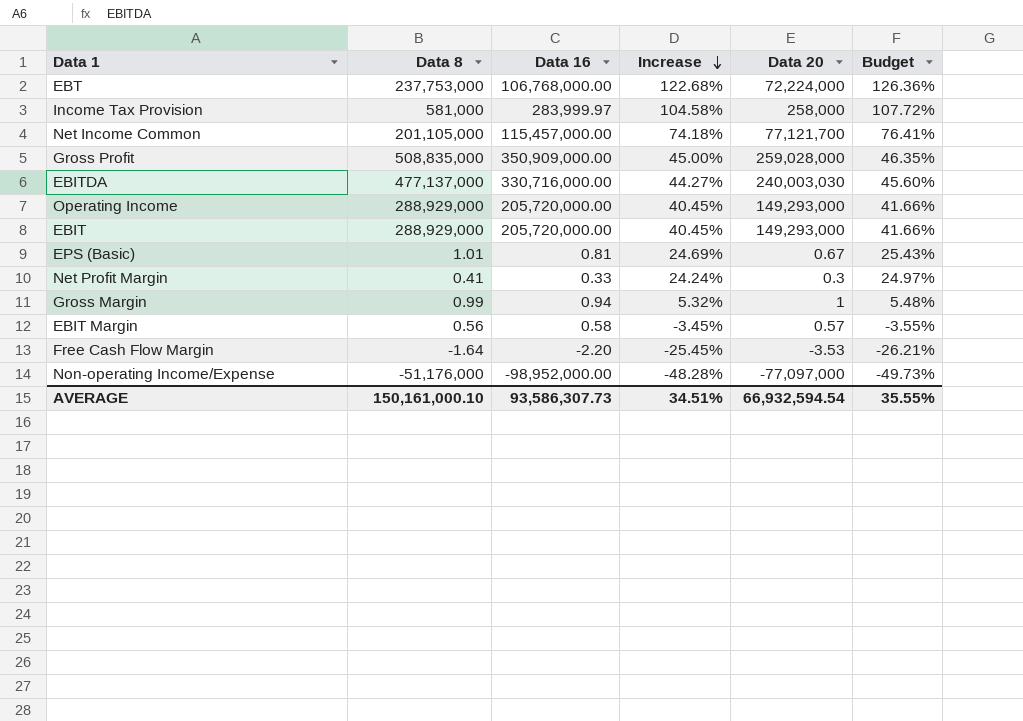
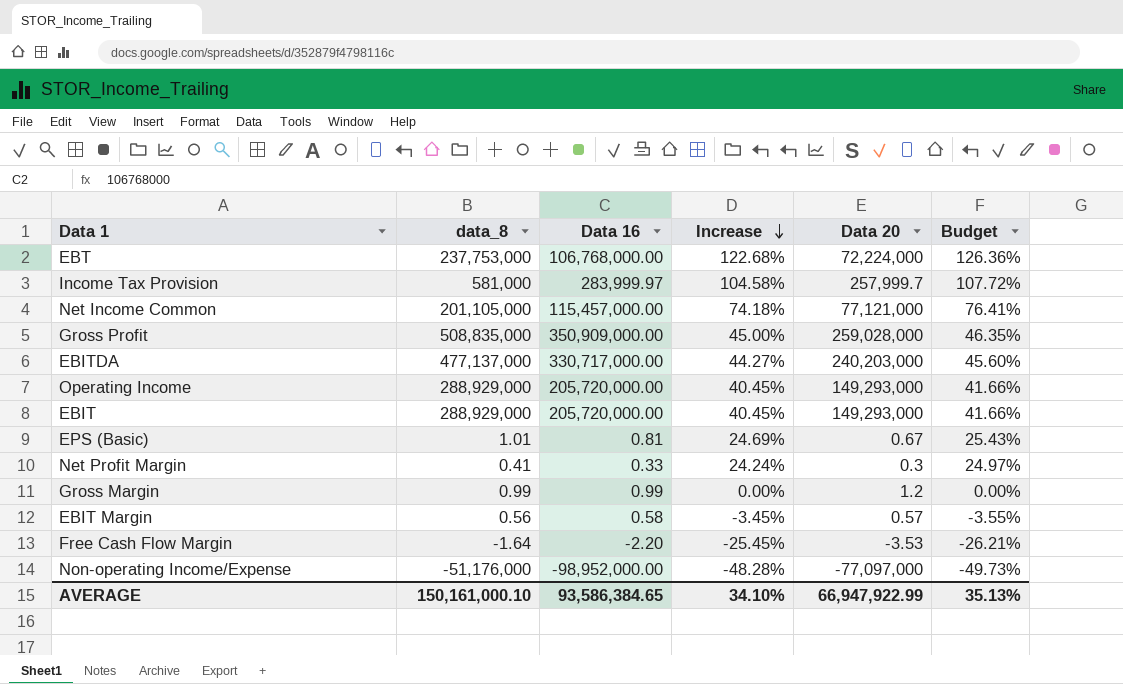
column name: Data 8 -> data_8
Income Tax Provision | Data 20: 258,000 -> 257,999.7
Net Income Common | Data 20: 77,121,700 -> 77,121,000
EBITDA | Data 16: 330,716,000.00 -> 330,717,000.00
EBITDA | Data 20: 240,003,030 -> 240,203,000
Gross Margin | Data 16: 0.94 -> 0.99
Gross Margin | Increase: 5.32% -> 0.00%
Gross Margin | Data 20: 1 -> 1.2
Gross Margin | Budget: 5.48% -> 0.00%
AVERAGE | Data 16: 93,586,307.73 -> 93,586,384.65
AVERAGE | Increase: 34.51% -> 34.10%
AVERAGE | Data 20: 66,932,594.54 -> 66,947,922.99
AVERAGE | Budget: 35.55% -> 35.13%

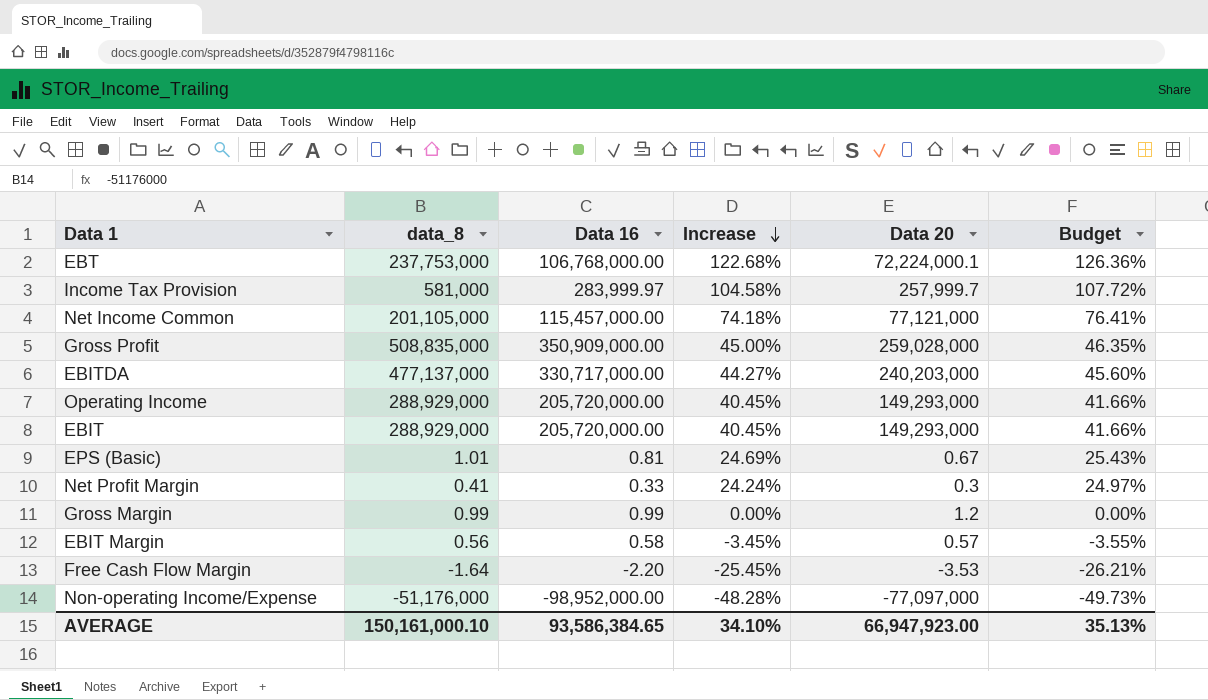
EBT | Data 20: 72,224,000 -> 72,224,000.1
AVERAGE | Data 20: 66,947,922.99 -> 66,947,923.00

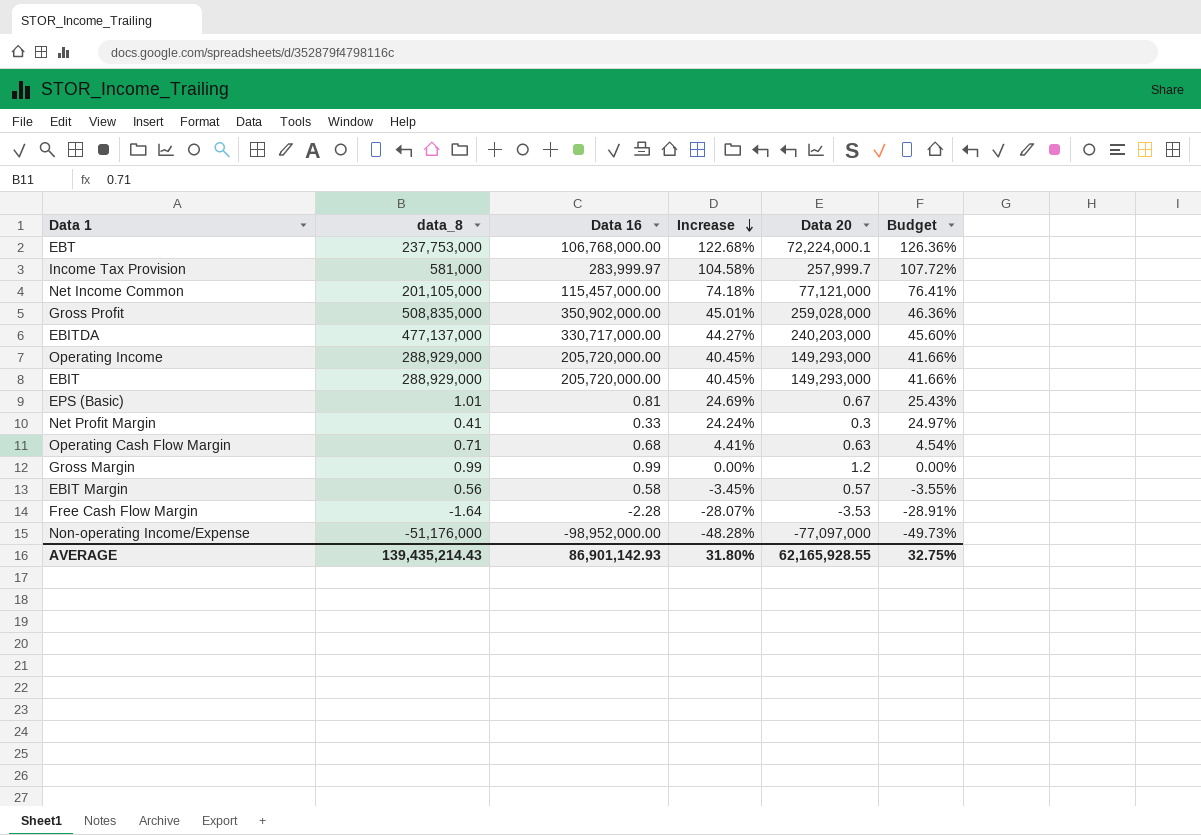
Gross Profit | Data 16: 350,909,000.00 -> 350,902,000.00
Gross Profit | Increase: 45.00% -> 45.01%
Gross Profit | Budget: 46.35% -> 46.36%
row Operating Cash Flow Margin: none -> 0.71 | 0.68 | 4.41% | 0.63 | 4.54%
Free Cash Flow Margin | Data 16: -2.20 -> -2.28
Free Cash Flow Margin | Increase: -25.45% -> -28.07%
Free Cash Flow Margin | Budget: -26.21% -> -28.91%
AVERAGE | data_8: 150,161,000.10 -> 139,435,214.43
AVERAGE | Data 16: 93,586,384.65 -> 86,901,142.93
AVERAGE | Increase: 34.10% -> 31.80%
AVERAGE | Data 20: 66,947,923.00 -> 62,165,928.55
AVERAGE | Budget: 35.13% -> 32.75%

